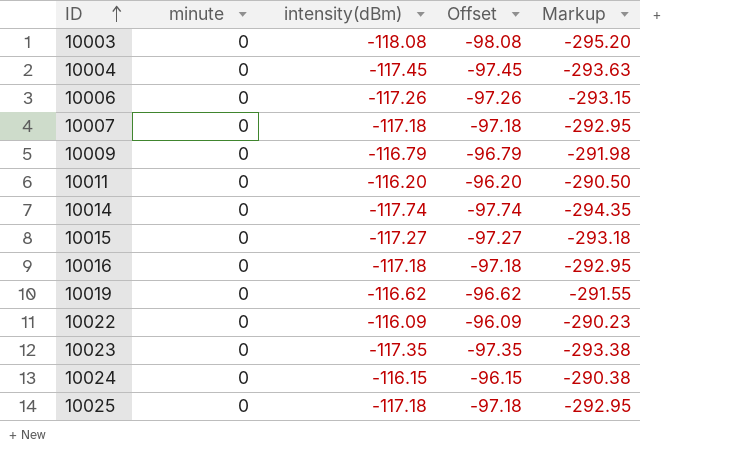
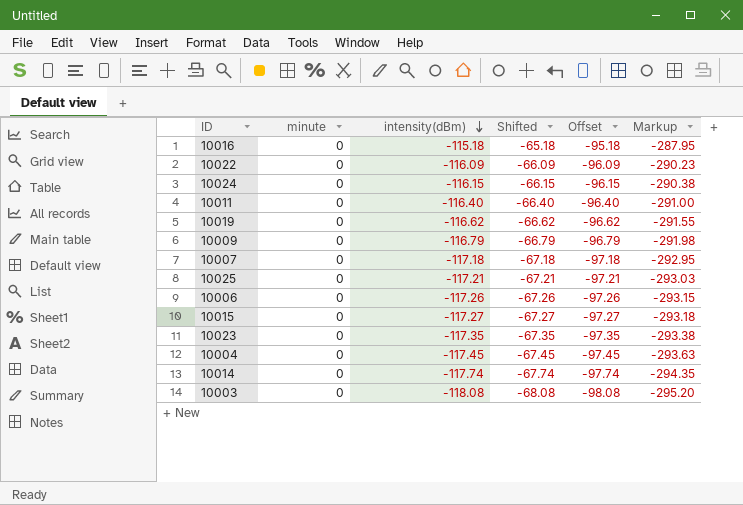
row order: ID ascending -> intensity(dBm) descending
column Shifted | formula: none -> [intensity(dBm)] + 50
10016 | intensity(dBm): -117.18 -> -115.18
10016 | Offset: -97.18 -> -95.18
10016 | Markup: -292.95 -> -287.95
10011 | intensity(dBm): -116.20 -> -116.40
10011 | Offset: -96.20 -> -96.40
10011 | Markup: -290.50 -> -291.00
10025 | intensity(dBm): -117.18 -> -117.21
10025 | Offset: -97.18 -> -97.21
10025 | Markup: -292.95 -> -293.03

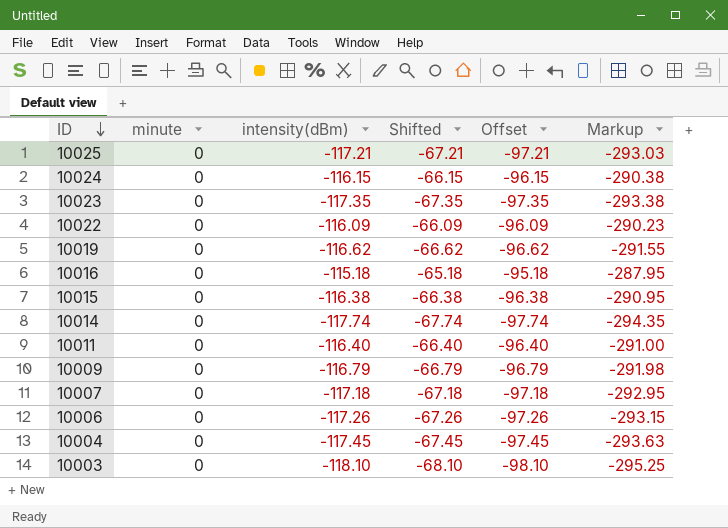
row order: intensity(dBm) descending -> ID descending
10015 | intensity(dBm): -117.27 -> -116.38
10015 | Shifted: -67.27 -> -66.38
10015 | Offset: -97.27 -> -96.38
10015 | Markup: -293.18 -> -290.95
10003 | intensity(dBm): -118.08 -> -118.10
10003 | Shifted: -68.08 -> -68.10
10003 | Offset: -98.08 -> -98.10
10003 | Markup: -295.20 -> -295.25

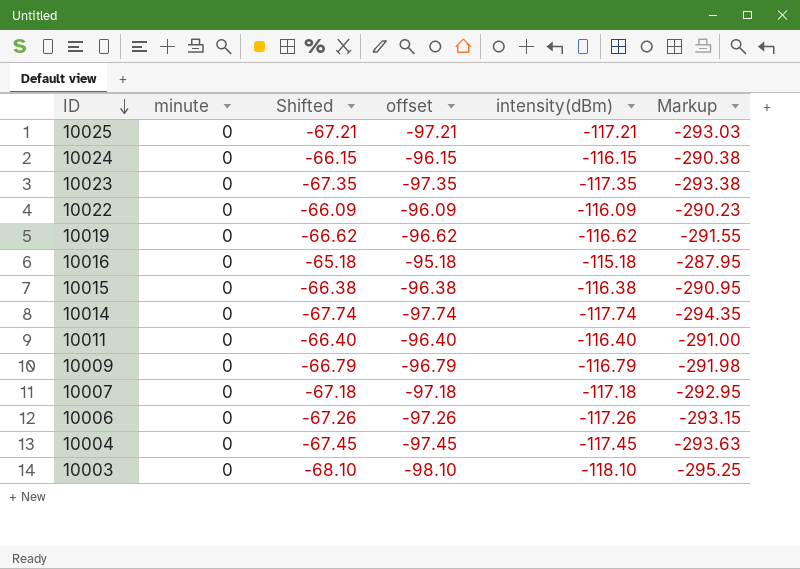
column name: Offset -> offset
column intensity(dBm) | position: 3 -> 5

